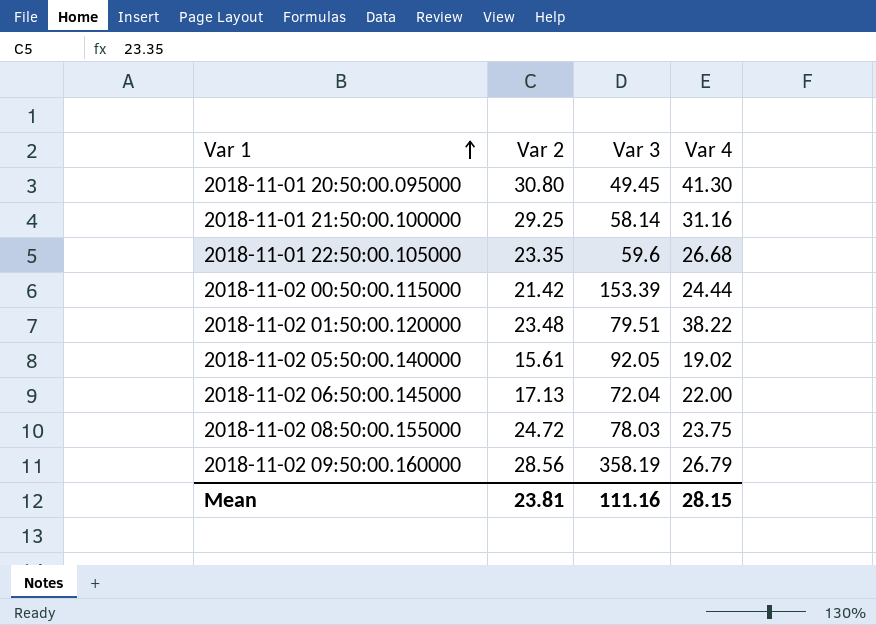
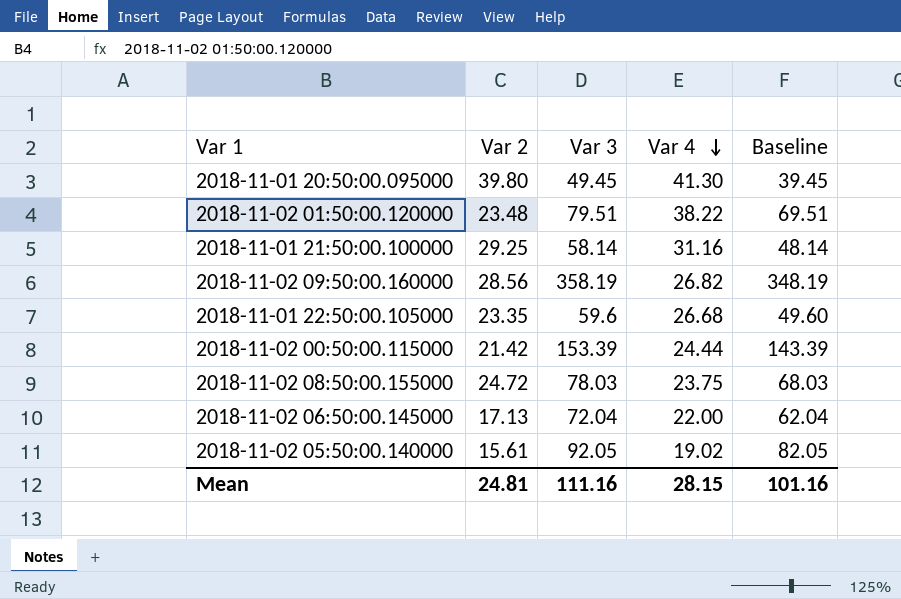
row order: Var 1 ascending -> Var 4 descending
column Baseline | formula: none -> [Var 3] - 10
2018-11-01 20:50:00.095000 | Var 2: 30.80 -> 39.80
2018-11-02 09:50:00.160000 | Var 4: 26.79 -> 26.82
Mean | Var 2: 23.81 -> 24.81

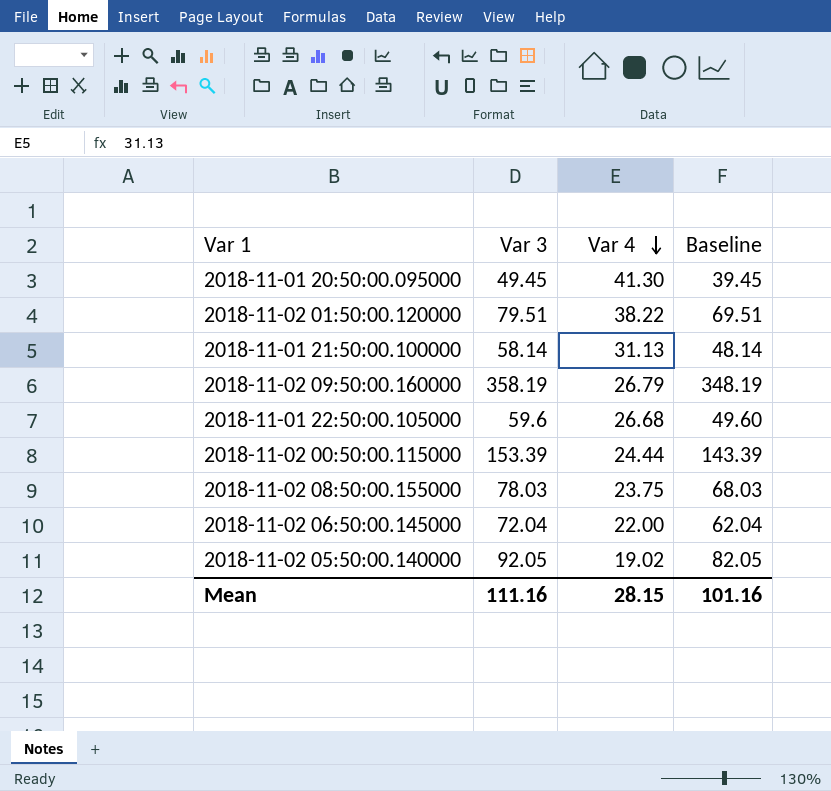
column Var 2 | position: 2 -> none
2018-11-01 21:50:00.100000 | Var 4: 31.16 -> 31.13
2018-11-02 09:50:00.160000 | Var 4: 26.82 -> 26.79

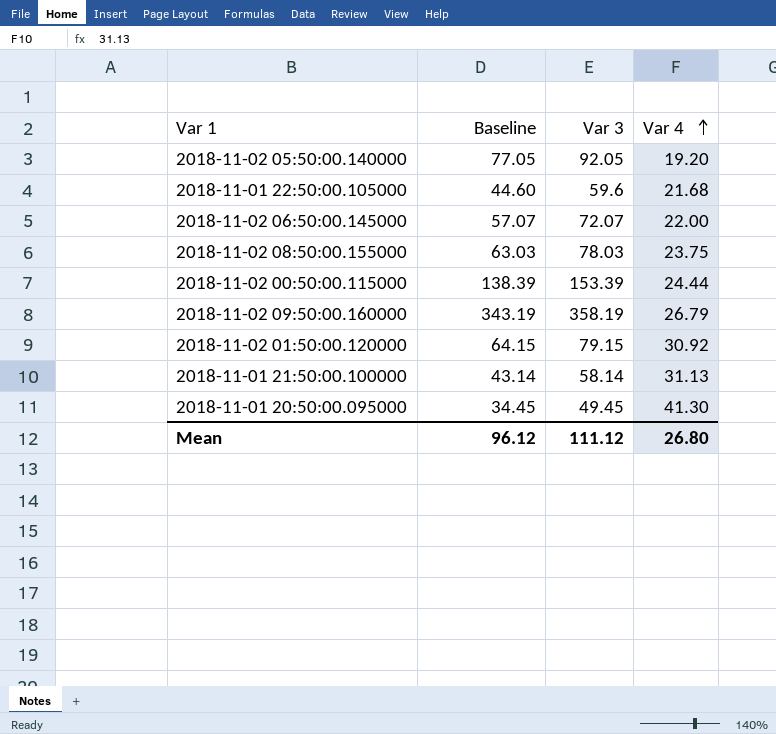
row order: Var 4 descending -> Var 4 ascending
column Baseline | formula: [Var 3] - 10 -> [Var 3] - 15
column Baseline | position: 4 -> 2
2018-11-02 05:50:00.140000 | Var 4: 19.02 -> 19.20
2018-11-01 22:50:00.105000 | Var 4: 26.68 -> 21.68
2018-11-02 06:50:00.145000 | Var 3: 72.04 -> 72.07
2018-11-02 01:50:00.120000 | Var 3: 79.51 -> 79.15
2018-11-02 01:50:00.120000 | Var 4: 38.22 -> 30.92
Mean | Baseline: 101.16 -> 96.12
Mean | Var 3: 111.16 -> 111.12
Mean | Var 4: 28.15 -> 26.80

